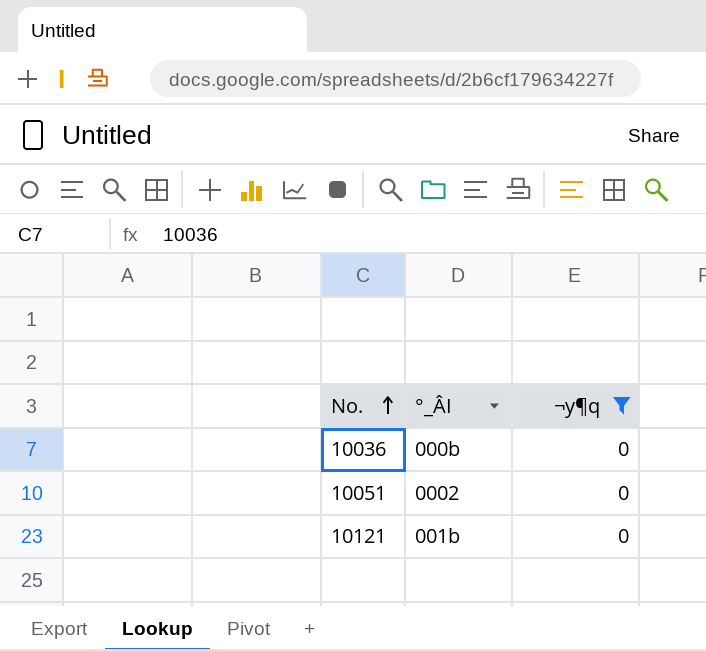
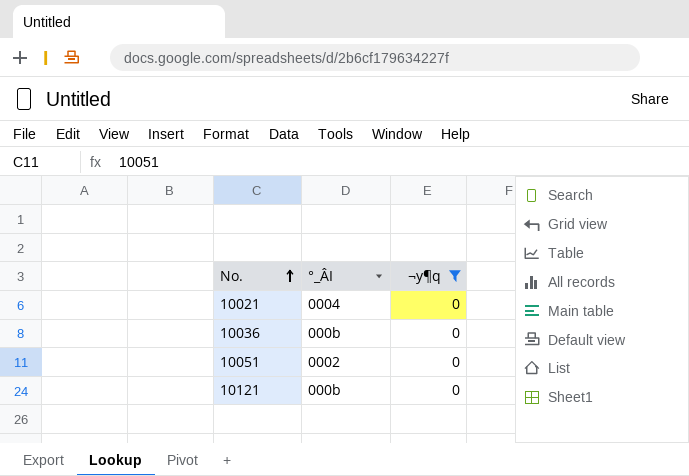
row 10021: none -> 0004 | 0
10121 | °_ÂI: 001b -> 000b

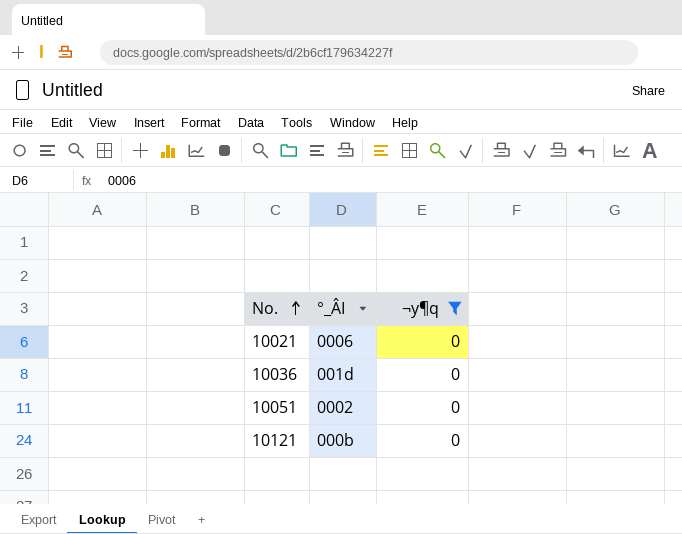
10021 | °_ÂI: 0004 -> 0006
10036 | °_ÂI: 000b -> 001d

